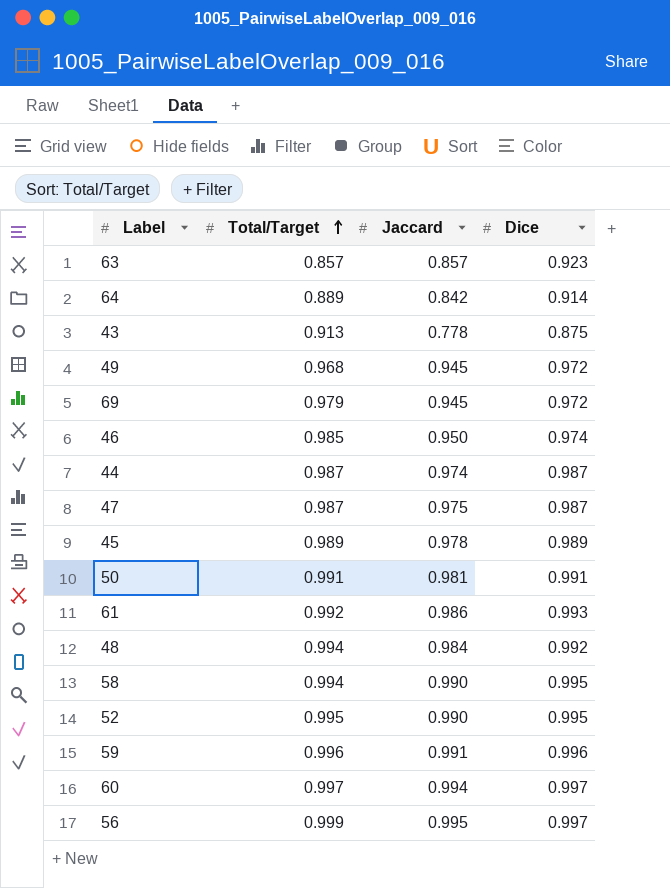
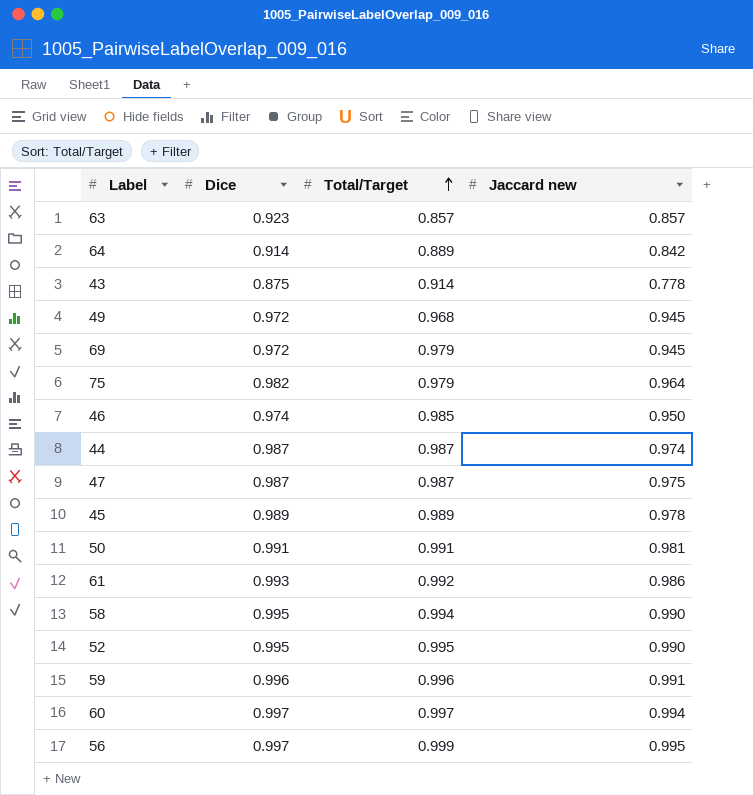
column Dice | position: 4 -> 2
column name: Jaccard -> Jaccard new
row 48: 0.994 | 0.984 | 0.992 -> none
43 | Total/Target: 0.913 -> 0.914
row 75: none -> 0.982 | 0.979 | 0.964

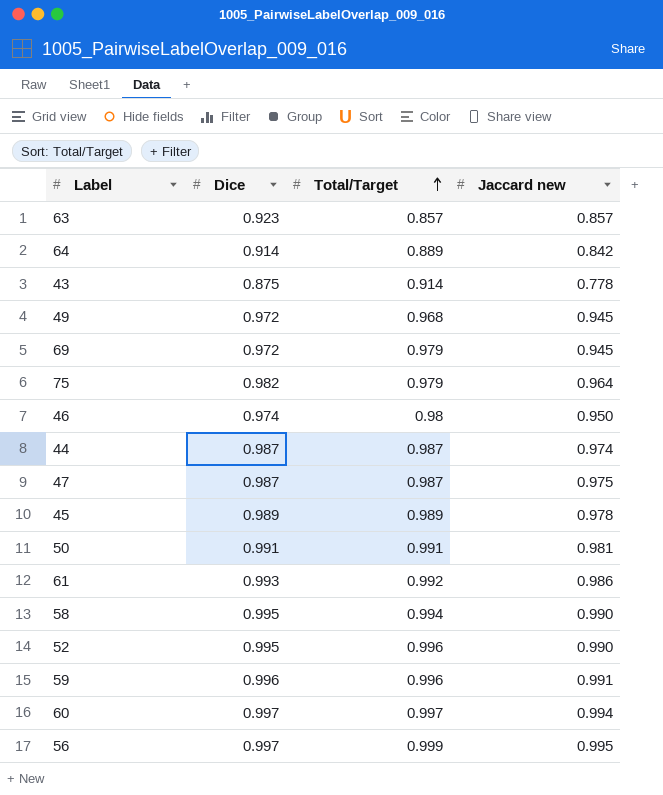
46 | Total/Target: 0.985 -> 0.98
52 | Total/Target: 0.995 -> 0.996

